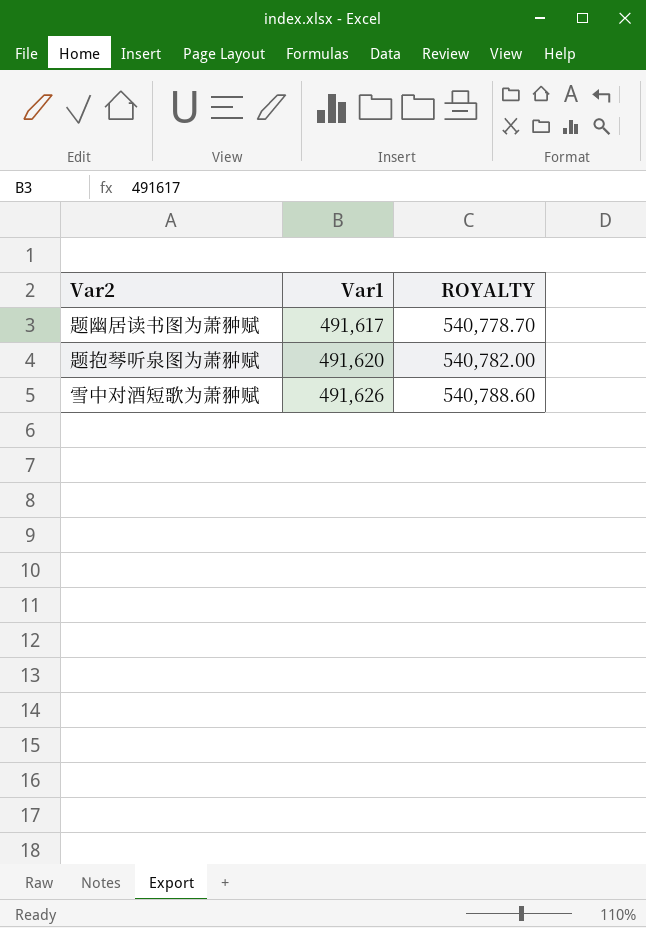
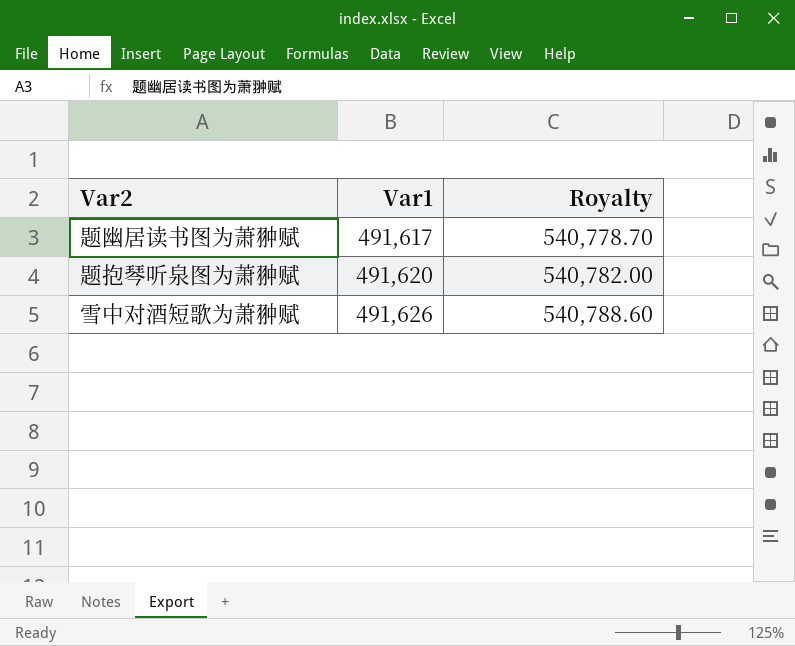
column name: ROYALTY -> Royalty

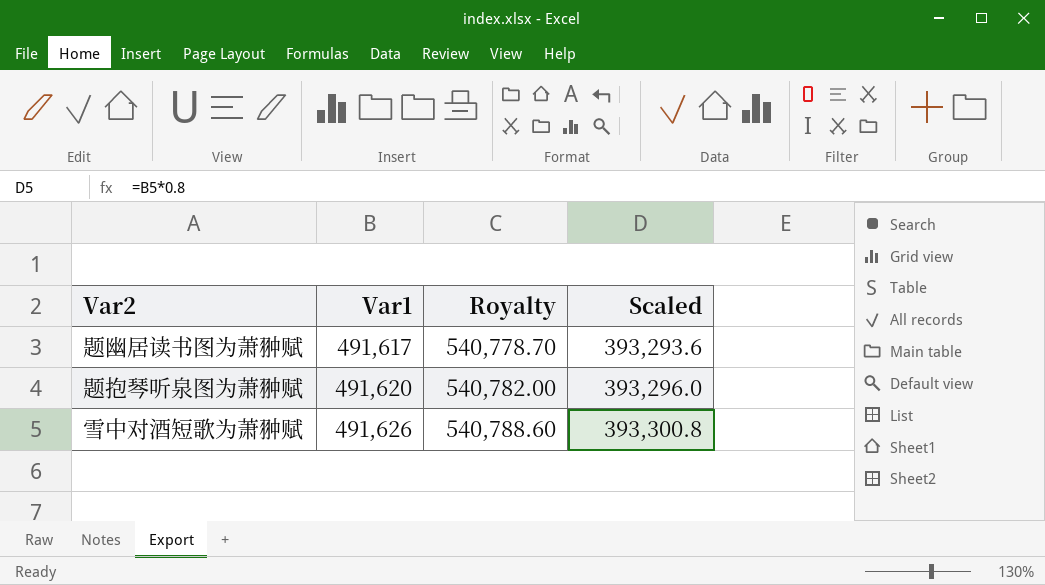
column Scaled | formula: none -> [Var1] * 0.8

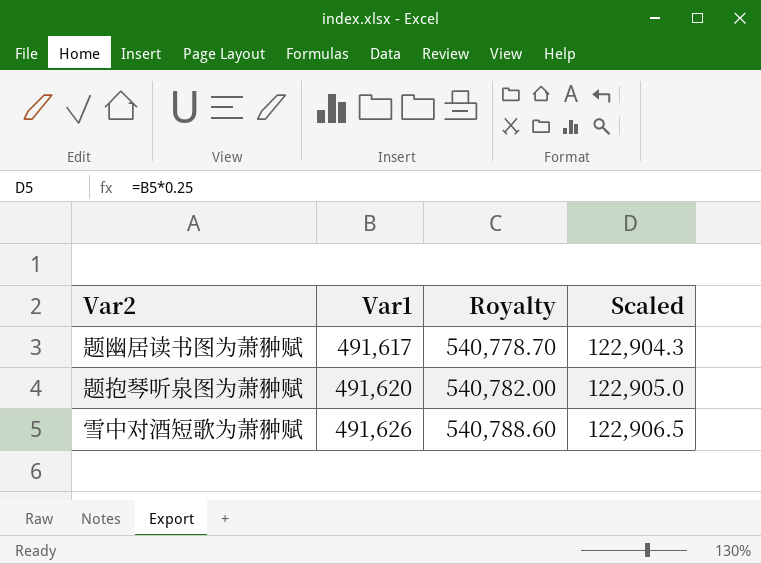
column Scaled | formula: [Var1] * 0.8 -> [Var1] * 0.25

